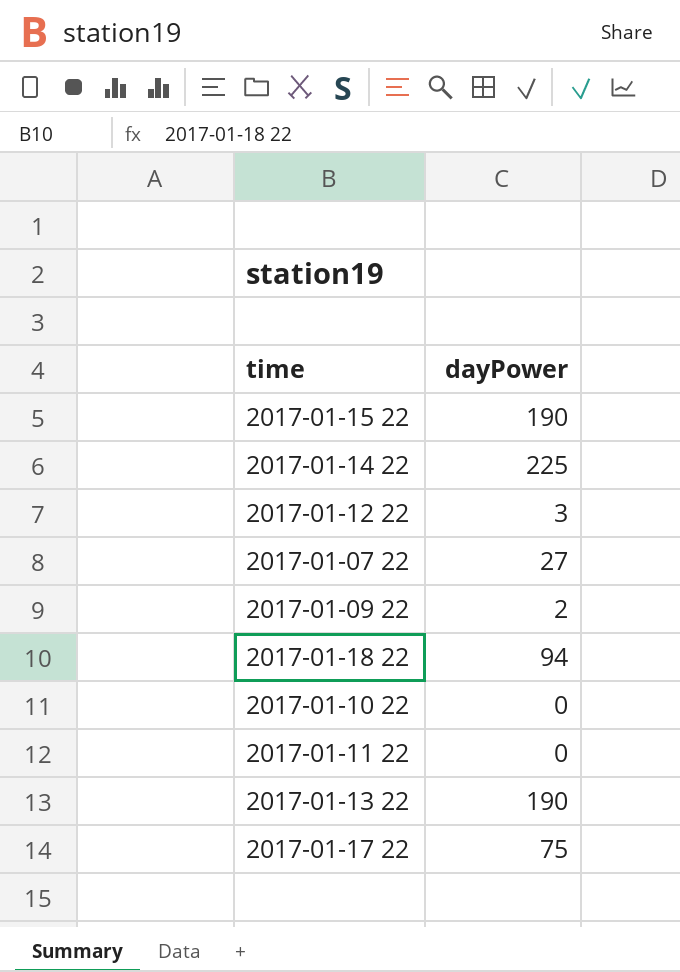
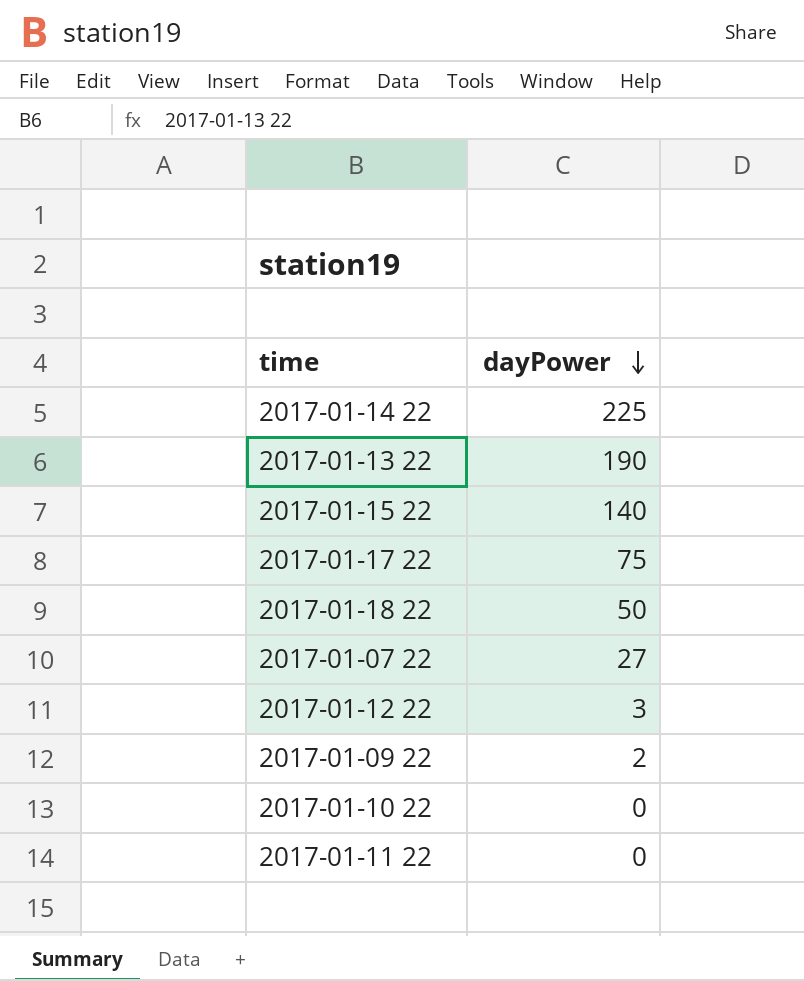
row order: none -> dayPower descending
2017-01-15 22 | dayPower: 190 -> 140
2017-01-18 22 | dayPower: 94 -> 50

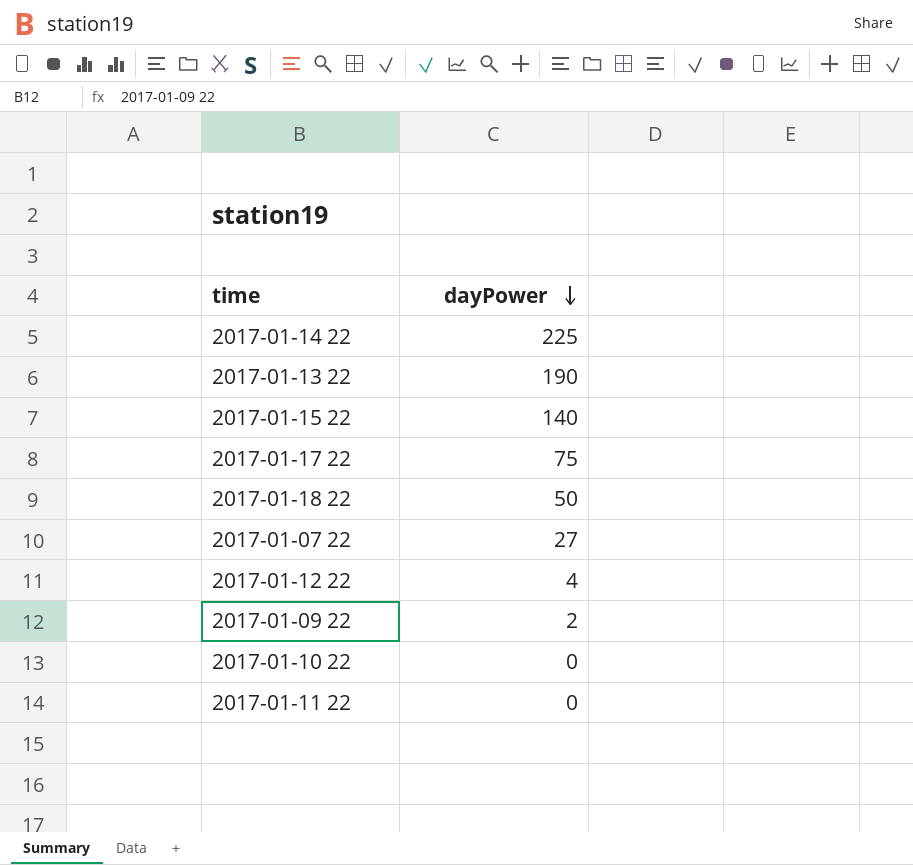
2017-01-12 22 | dayPower: 3 -> 4

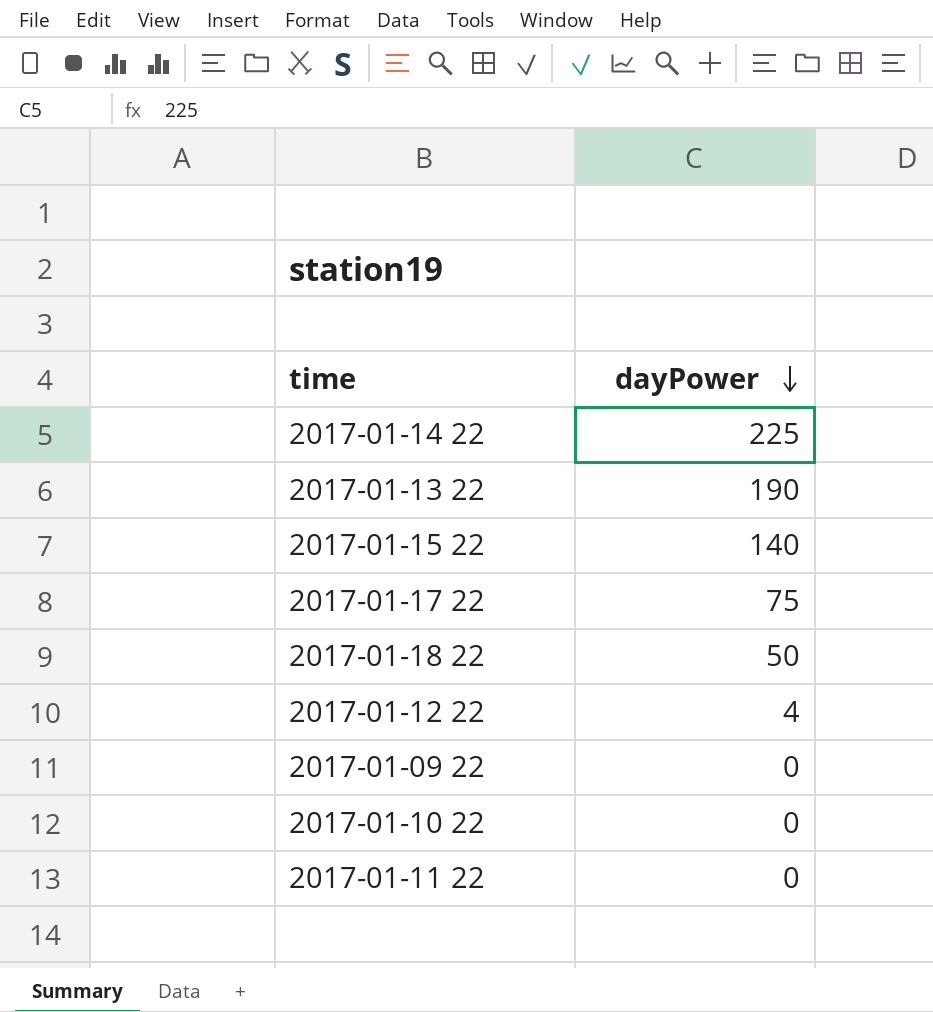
row 2017-01-07 22: 27 -> none
2017-01-09 22 | dayPower: 2 -> 0

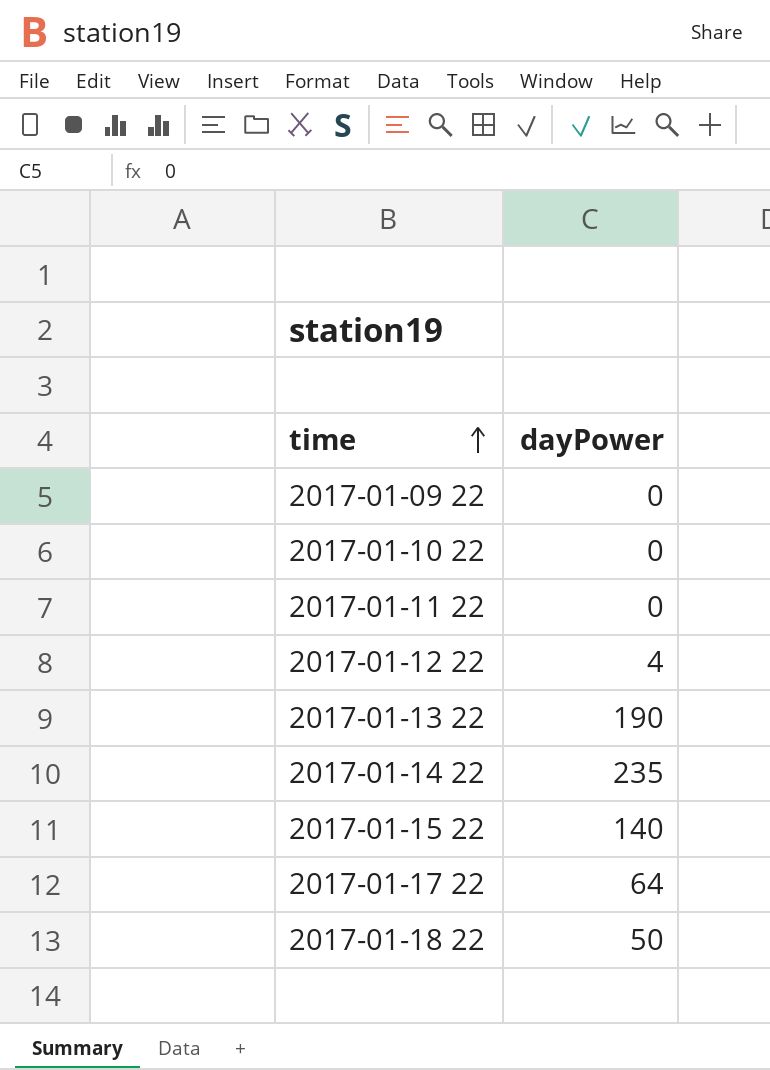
row order: dayPower descending -> time ascending
2017-01-14 22 | dayPower: 225 -> 235
2017-01-17 22 | dayPower: 75 -> 64

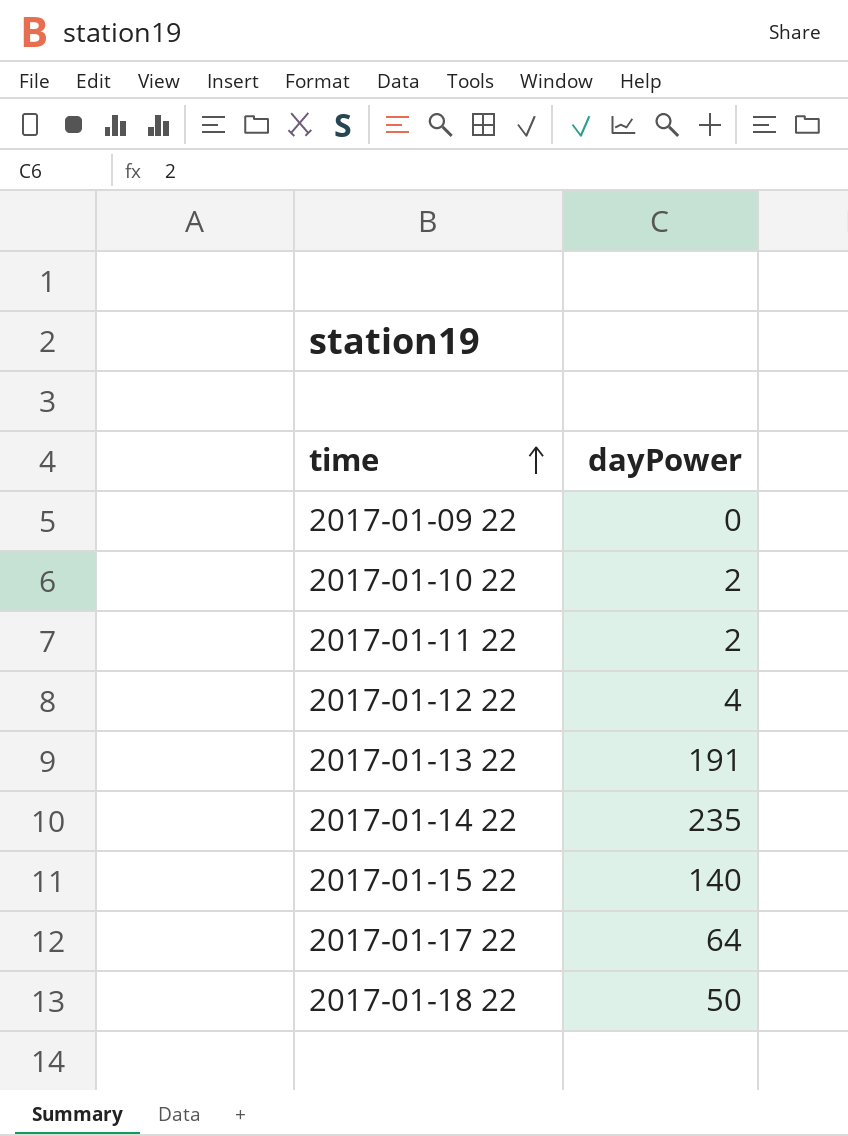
2017-01-10 22 | dayPower: 0 -> 2
2017-01-11 22 | dayPower: 0 -> 2
2017-01-13 22 | dayPower: 190 -> 191

